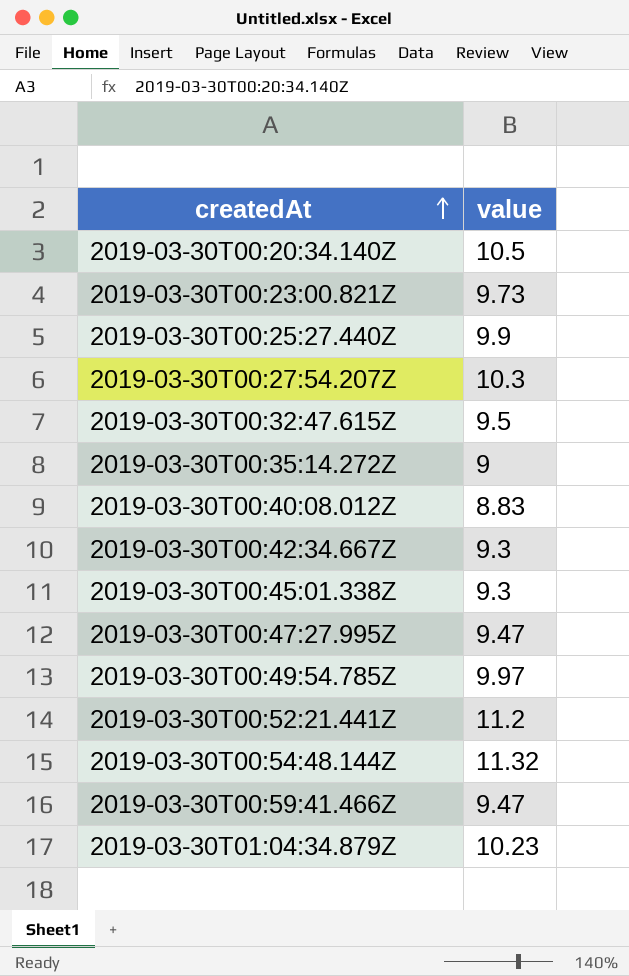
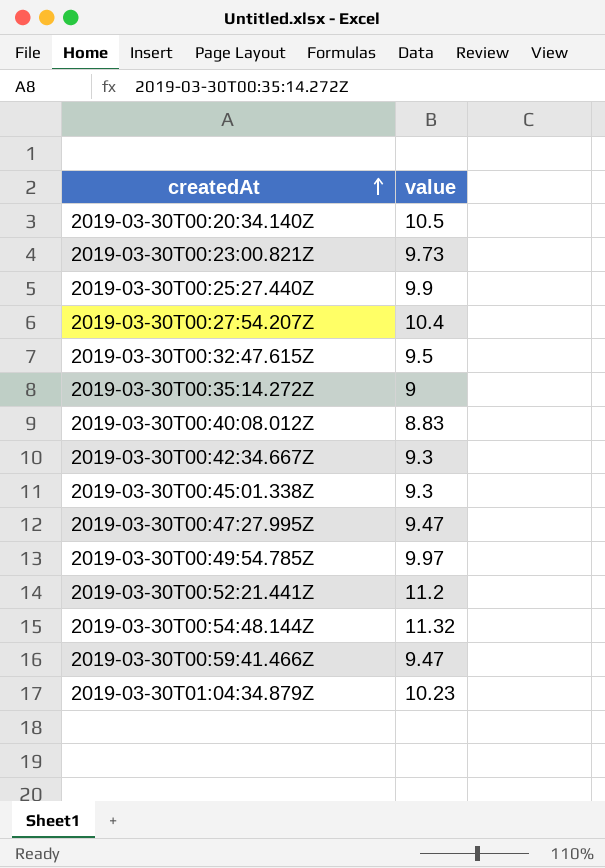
2019-03-30T00:27:54.207Z | value: 10.3 -> 10.4

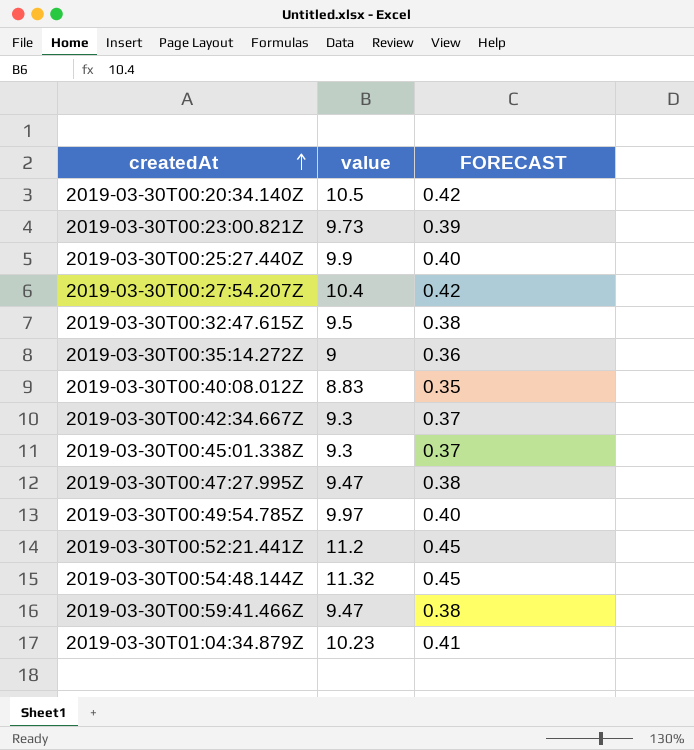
column FORECAST | formula: none -> [value] * 0.04

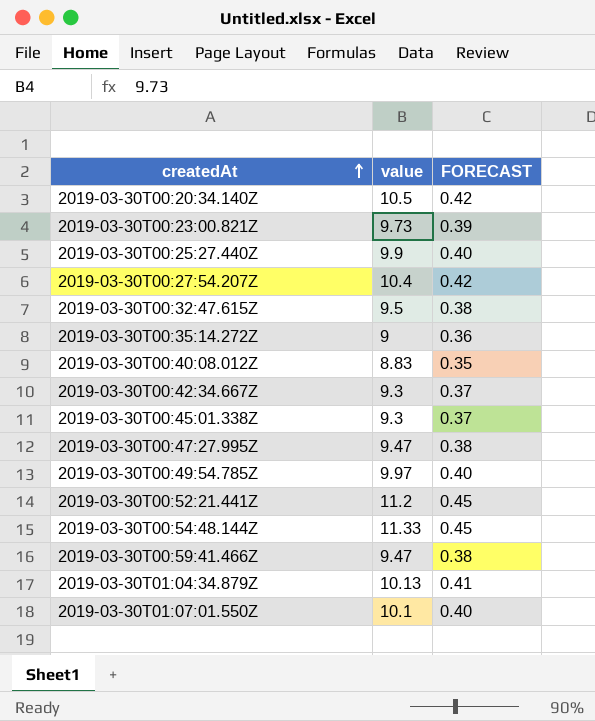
2019-03-30T00:54:48.144Z | value: 11.32 -> 11.33
2019-03-30T01:04:34.879Z | value: 10.23 -> 10.13
row 2019-03-30T01:07:01.550Z: none -> 10.1 | 0.40

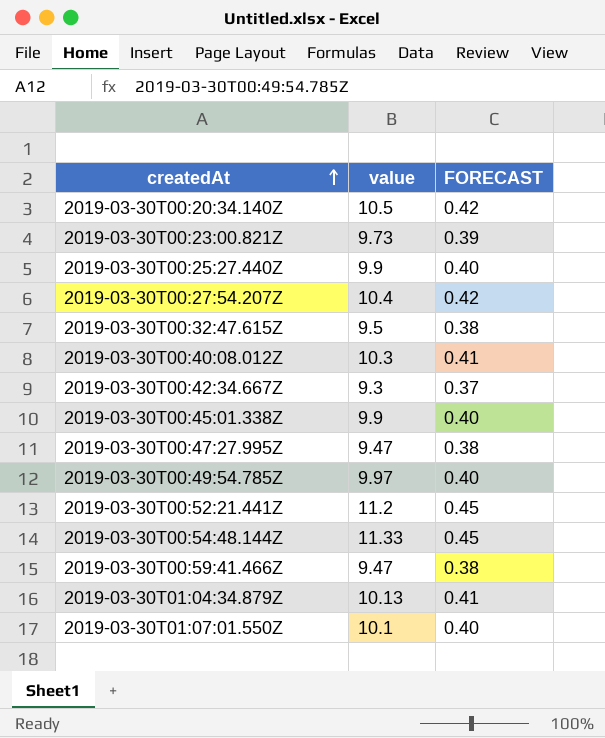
row 2019-03-30T00:35:14.272Z: 9 | 0.36 -> none
2019-03-30T00:40:08.012Z | value: 8.83 -> 10.3
2019-03-30T00:40:08.012Z | FORECAST: 0.35 -> 0.41
2019-03-30T00:45:01.338Z | value: 9.3 -> 9.9
2019-03-30T00:45:01.338Z | FORECAST: 0.37 -> 0.40

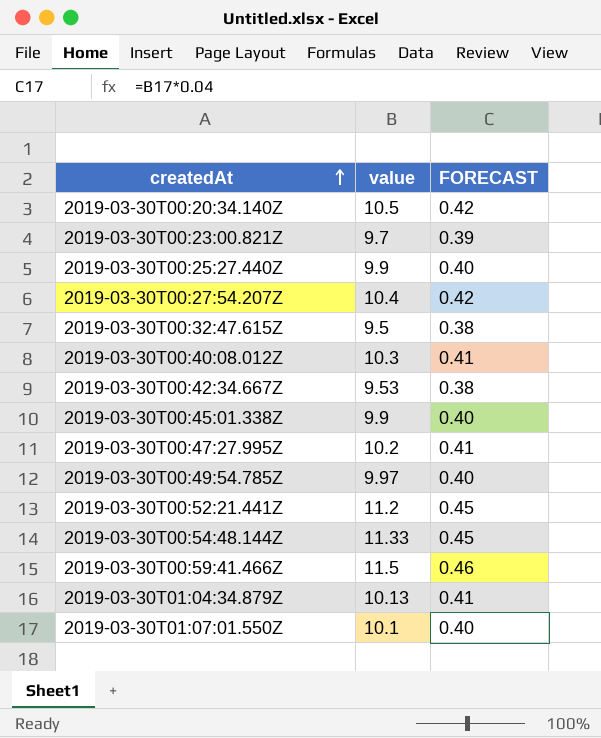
2019-03-30T00:23:00.821Z | value: 9.73 -> 9.7
2019-03-30T00:42:34.667Z | value: 9.3 -> 9.53
2019-03-30T00:42:34.667Z | FORECAST: 0.37 -> 0.38
2019-03-30T00:47:27.995Z | value: 9.47 -> 10.2
2019-03-30T00:47:27.995Z | FORECAST: 0.38 -> 0.41
2019-03-30T00:59:41.466Z | value: 9.47 -> 11.5
2019-03-30T00:59:41.466Z | FORECAST: 0.38 -> 0.46

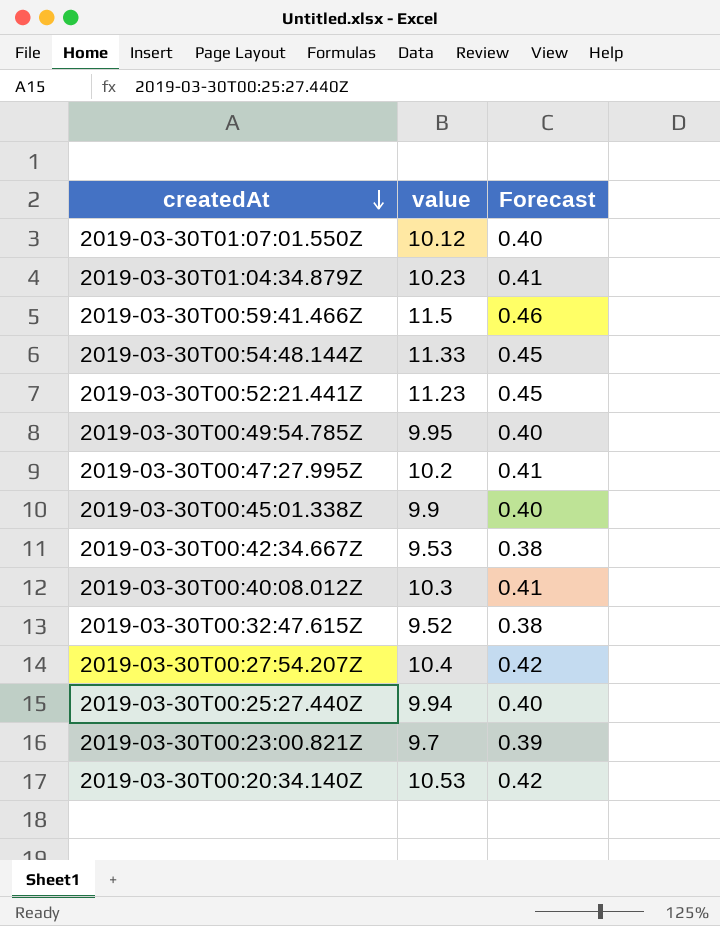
row order: createdAt ascending -> createdAt descending
column name: FORECAST -> Forecast
2019-03-30T01:07:01.550Z | value: 10.1 -> 10.12
2019-03-30T01:04:34.879Z | value: 10.13 -> 10.23
2019-03-30T00:52:21.441Z | value: 11.2 -> 11.23
2019-03-30T00:49:54.785Z | value: 9.97 -> 9.95
2019-03-30T00:32:47.615Z | value: 9.5 -> 9.52
2019-03-30T00:25:27.440Z | value: 9.9 -> 9.94
2019-03-30T00:20:34.140Z | value: 10.5 -> 10.53

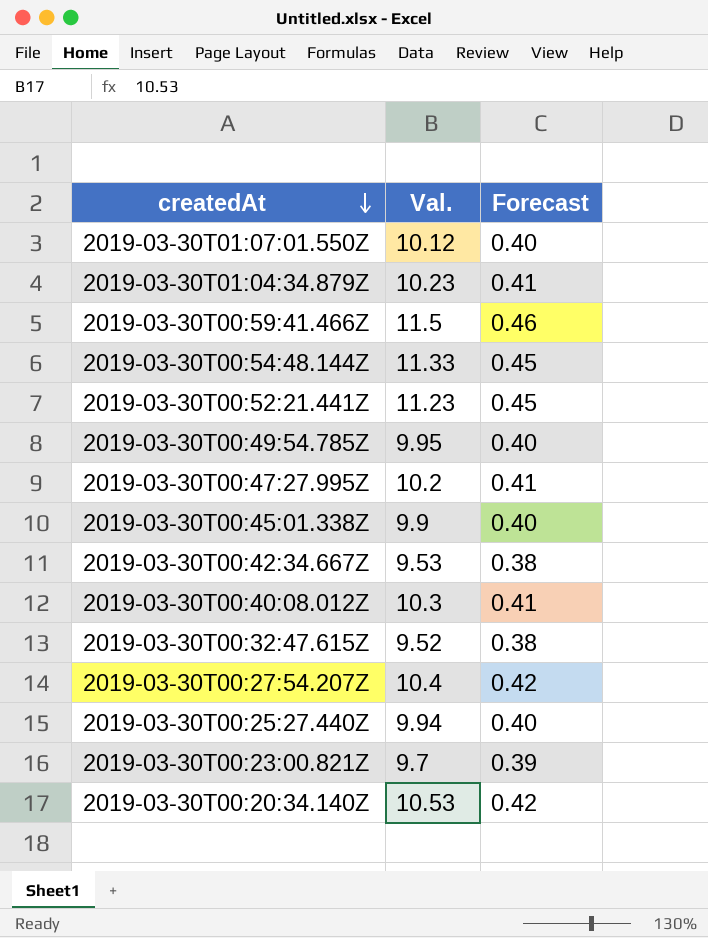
column name: value -> Val.

